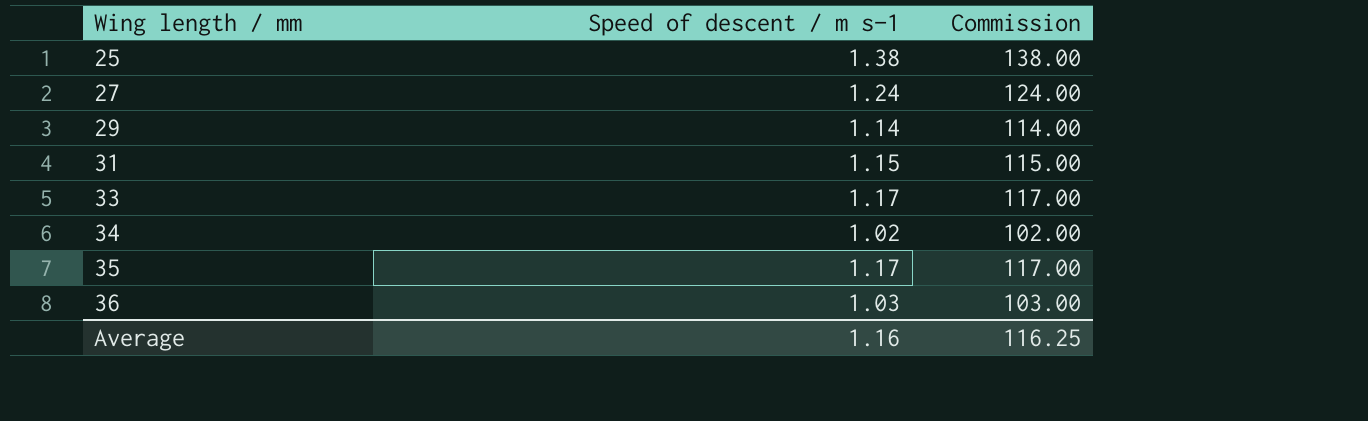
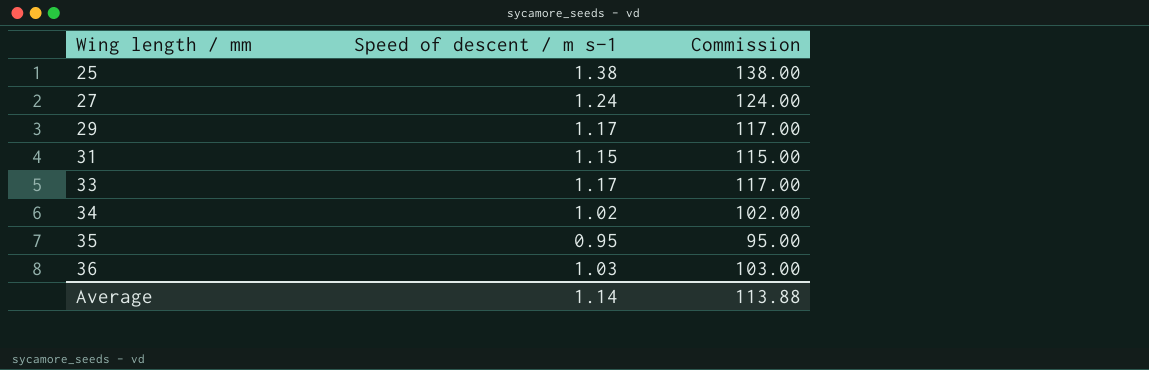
29 | Speed of descent / m s−1: 1.14 -> 1.17
29 | Commission: 114.00 -> 117.00
35 | Speed of descent / m s−1: 1.17 -> 0.95
35 | Commission: 117.00 -> 95.00
Average | Speed of descent / m s−1: 1.16 -> 1.14
Average | Commission: 116.25 -> 113.88

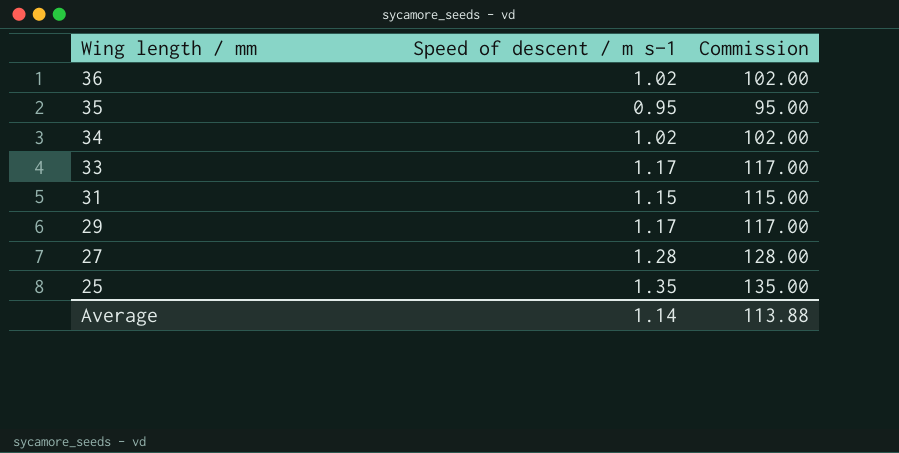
row order: Wing length / mm ascending -> Wing length / mm descending
36 | Speed of descent / m s−1: 1.03 -> 1.02
36 | Commission: 103.00 -> 102.00
27 | Speed of descent / m s−1: 1.24 -> 1.28
27 | Commission: 124.00 -> 128.00
25 | Speed of descent / m s−1: 1.38 -> 1.35
25 | Commission: 138.00 -> 135.00

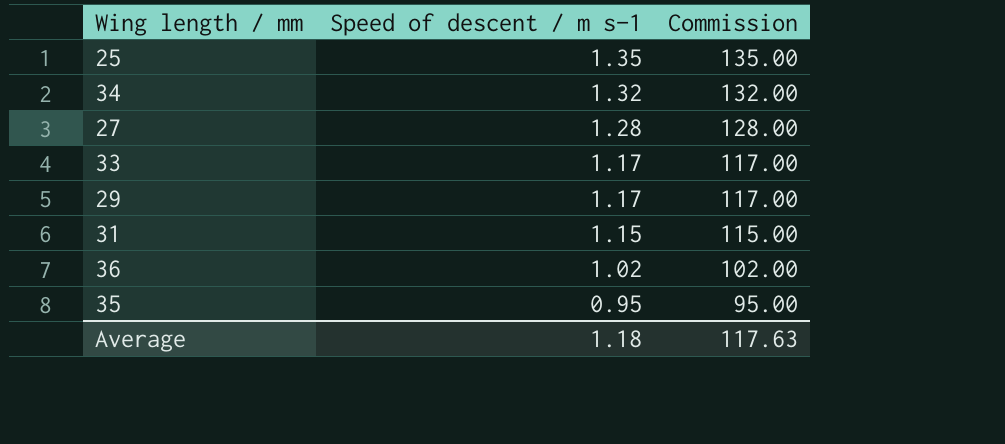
row order: Wing length / mm descending -> Speed of descent / m s−1 descending
34 | Speed of descent / m s−1: 1.02 -> 1.32
34 | Commission: 102.00 -> 132.00
Average | Speed of descent / m s−1: 1.14 -> 1.18
Average | Commission: 113.88 -> 117.63

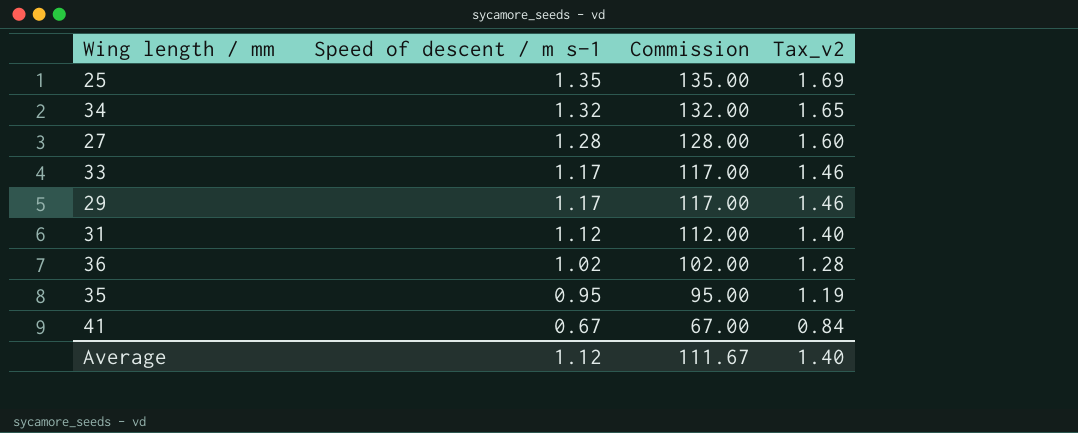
column Tax_v2 | formula: none -> [Speed of descent / m s−1] * 1.25
31 | Speed of descent / m s−1: 1.15 -> 1.12
31 | Commission: 115.00 -> 112.00
row 41: none -> 0.67 | 67.00 | 0.84
Average | Speed of descent / m s−1: 1.18 -> 1.12
Average | Commission: 117.63 -> 111.67

